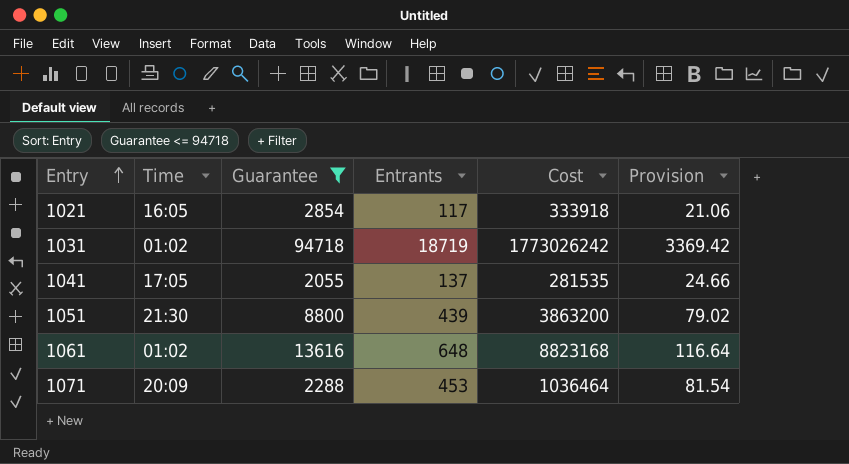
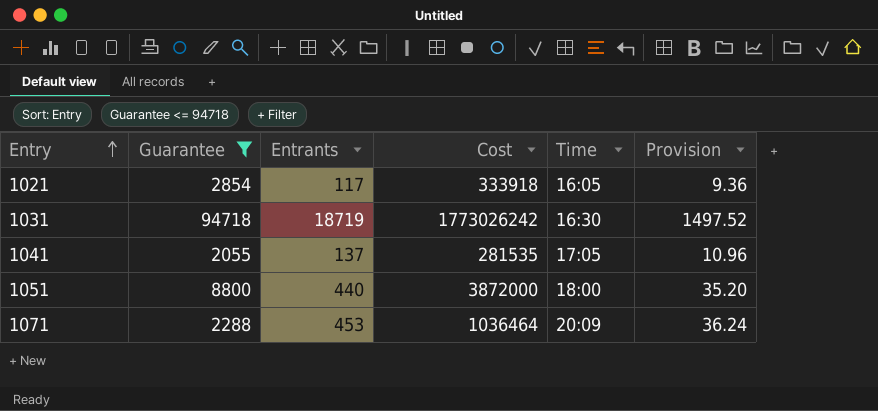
column Time | position: 2 -> 5
column Provision | formula: [Entrants] * 0.18 -> [Entrants] * 0.08
row 1061: 01:02 | 13616 | 648 | 8823168 | 116.64 -> none
1031 | Time: 01:02 -> 16:30
1051 | Entrants: 439 -> 440
1051 | Cost: 3863200 -> 3872000
1051 | Time: 21:30 -> 18:00

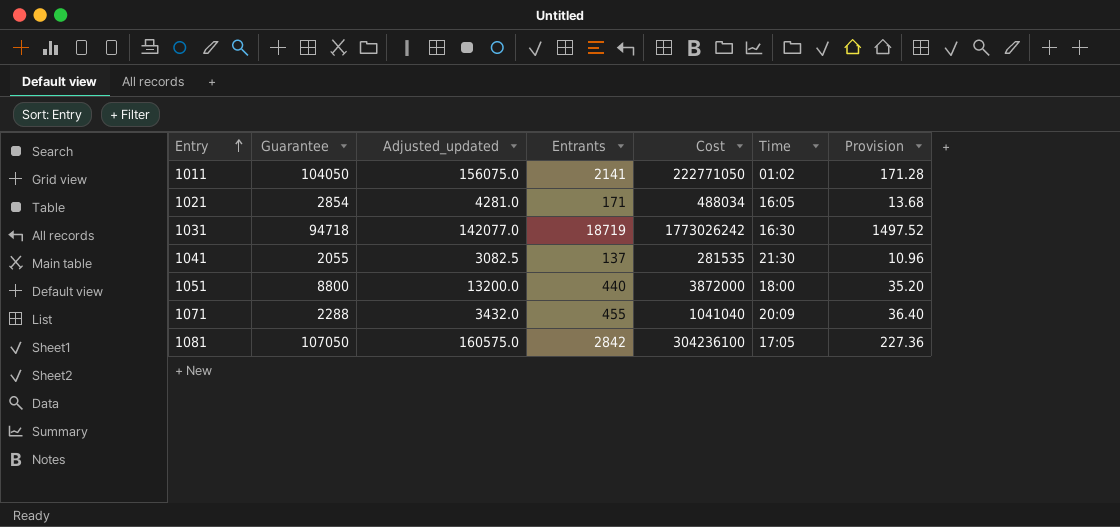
filter: Guarantee <= 94718 -> none
column Adjusted_updated | formula: none -> [Guarantee] * 1.5
1021 | Entrants: 117 -> 171
1021 | Cost: 333918 -> 488034
1021 | Provision: 9.36 -> 13.68
1041 | Time: 17:05 -> 21:30
1071 | Entrants: 453 -> 455
1071 | Cost: 1036464 -> 1041040
1071 | Provision: 36.24 -> 36.40

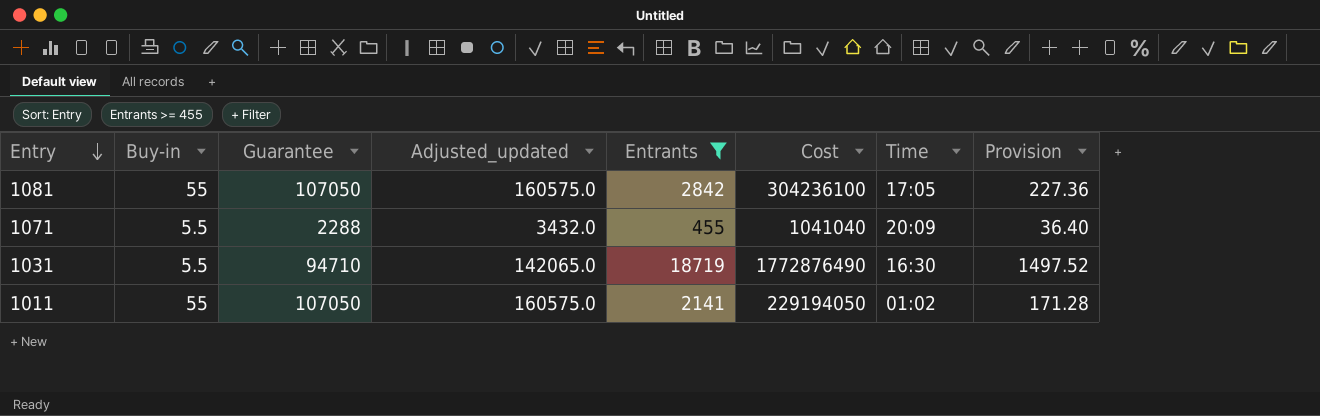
filter: none -> Entrants >= 455
row order: Entry ascending -> Entry descending
column Buy-in | position: none -> 2
1031 | Guarantee: 94718 -> 94710
1031 | Adjusted_updated: 142077.0 -> 142065.0
1031 | Cost: 1773026242 -> 1772876490
1011 | Guarantee: 104050 -> 107050
1011 | Adjusted_updated: 156075.0 -> 160575.0
1011 | Cost: 222771050 -> 229194050

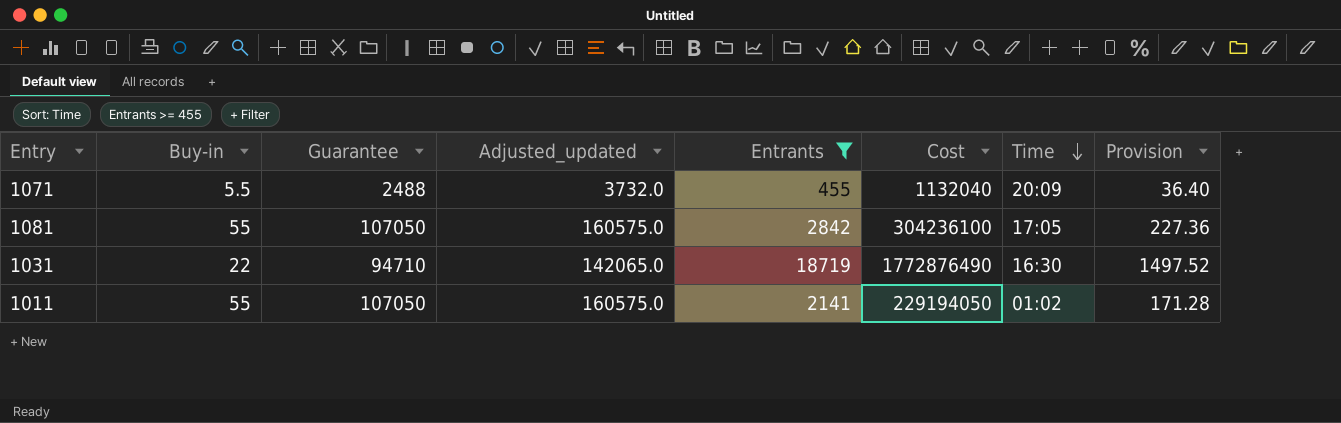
row order: Entry descending -> Time descending
1071 | Guarantee: 2288 -> 2488
1071 | Adjusted_updated: 3432.0 -> 3732.0
1071 | Cost: 1041040 -> 1132040
1031 | Buy-in: 5.5 -> 22

